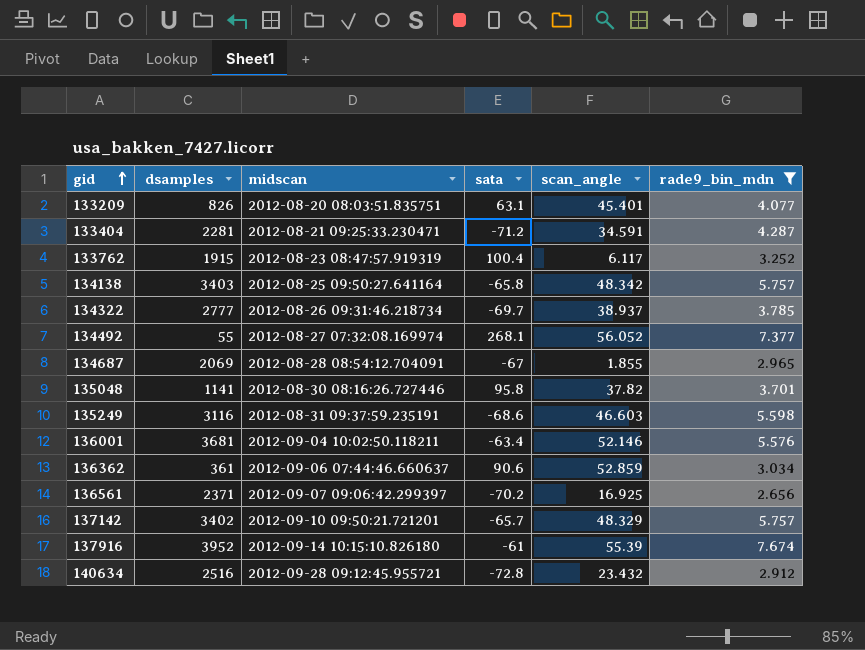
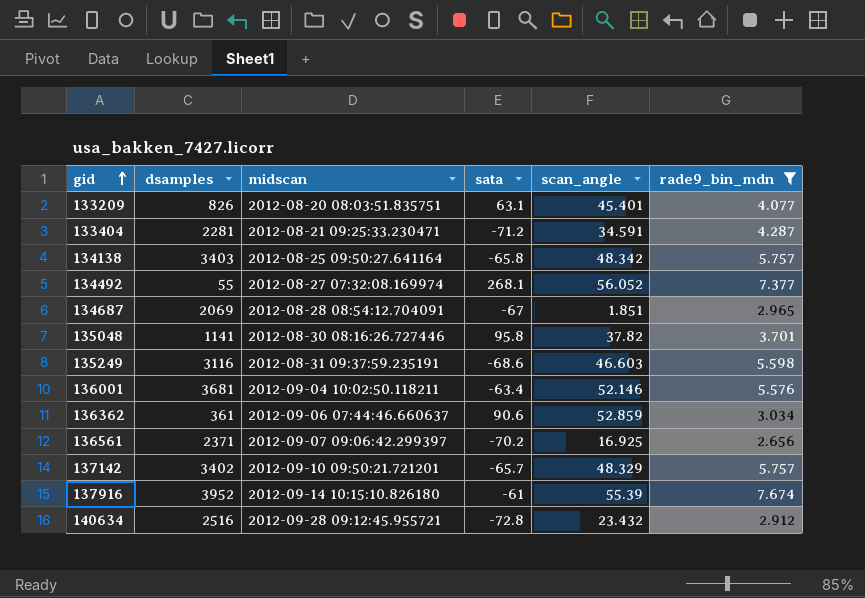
row 133762: 1915 | 2012-08-23 08:47:57.919319 | 100.4 | 6.117 | 3.252 -> none
row 134322: 2777 | 2012-08-26 09:31:46.218734 | -69.7 | 38.937 | 3.785 -> none
134687 | scan_angle: 1.855 -> 1.851

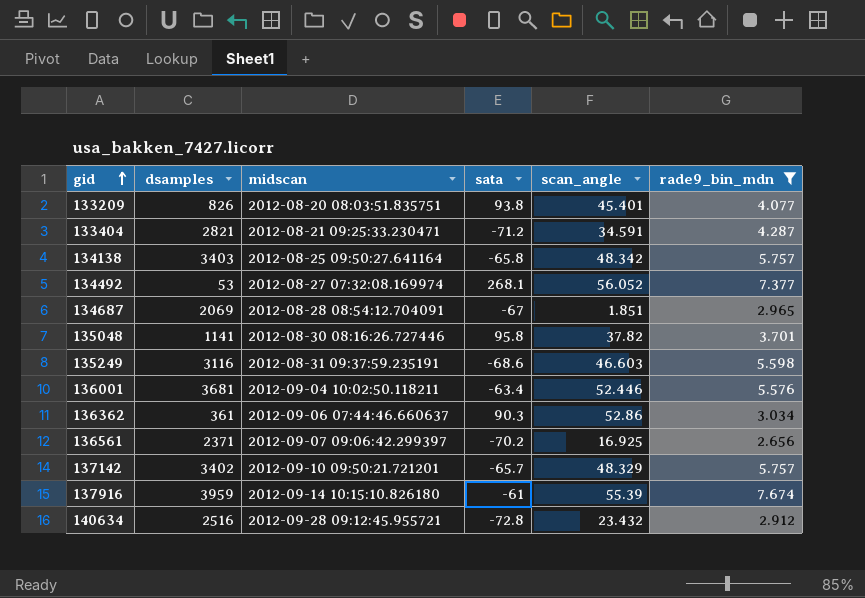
133209 | sata: 63.1 -> 93.8
133404 | dsamples: 2281 -> 2821
134492 | dsamples: 55 -> 53
136001 | scan_angle: 52.146 -> 52.446
136362 | sata: 90.6 -> 90.3
136362 | scan_angle: 52.859 -> 52.86
137916 | dsamples: 3952 -> 3959

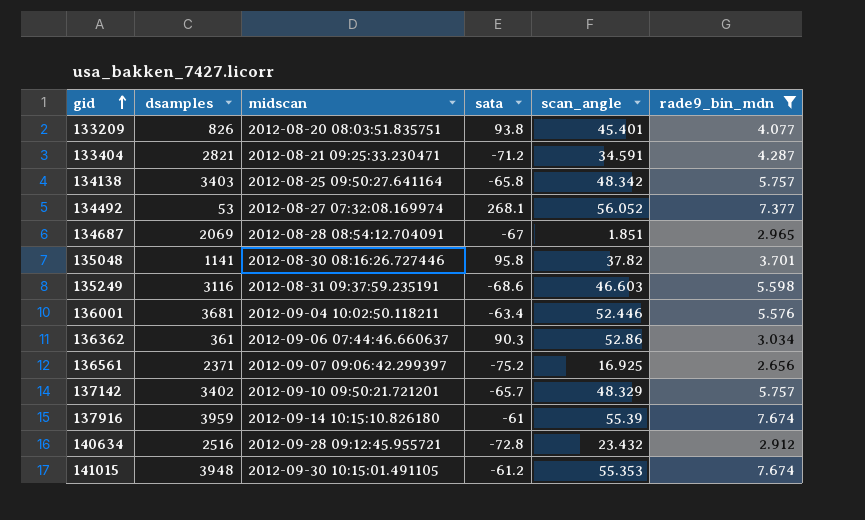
136561 | sata: -70.2 -> -75.2
row 141015: none -> 3948 | 2012-09-30 10:15:01.491105 | -61.2 | 55.353 | 7.674

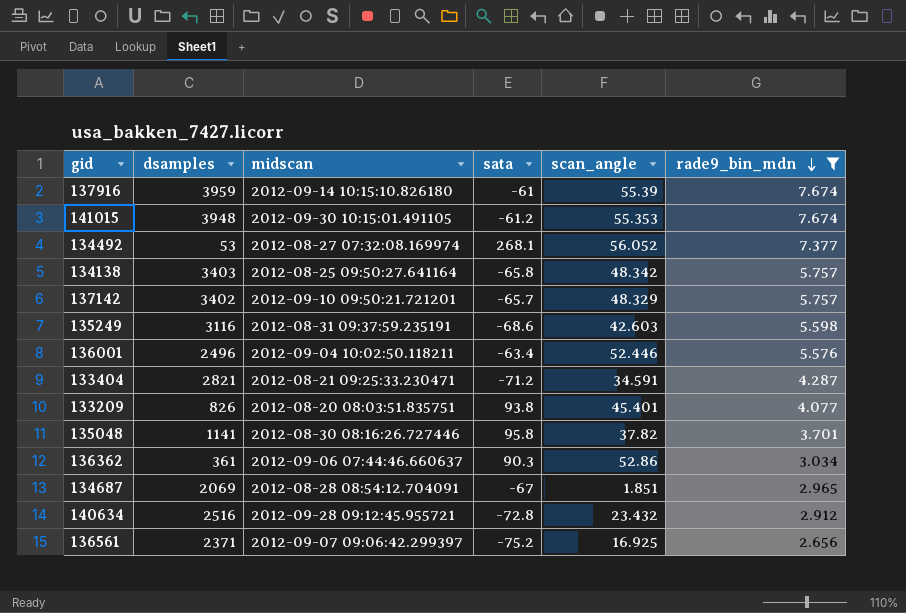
row order: gid ascending -> rade9_bin_mdn descending
135249 | scan_angle: 46.603 -> 42.603
136001 | dsamples: 3681 -> 2496

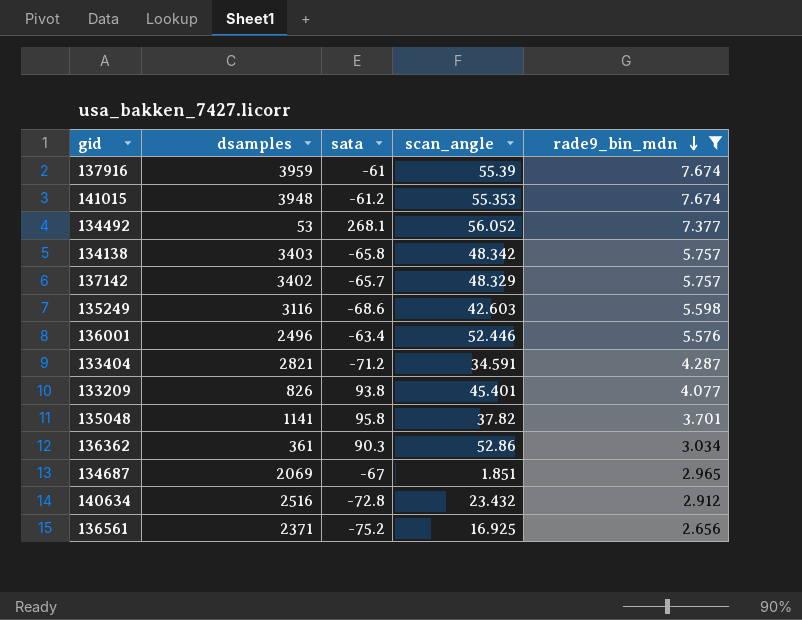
column midscan | position: 3 -> none

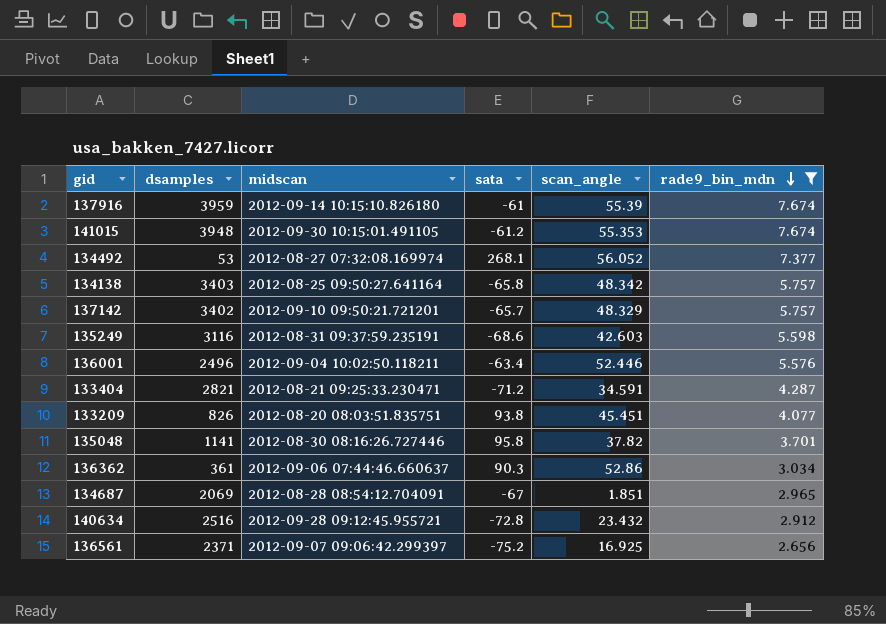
column midscan | position: none -> 3
133209 | scan_angle: 45.401 -> 45.451

